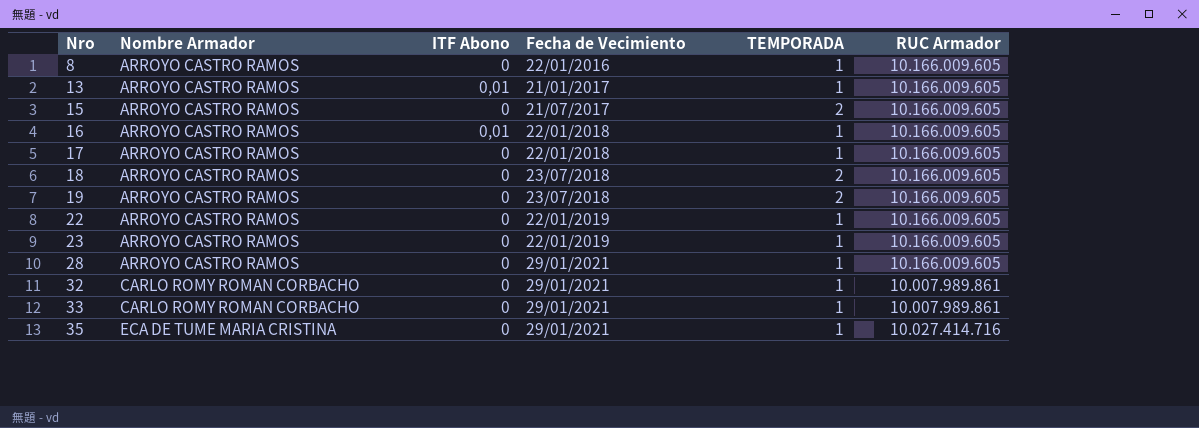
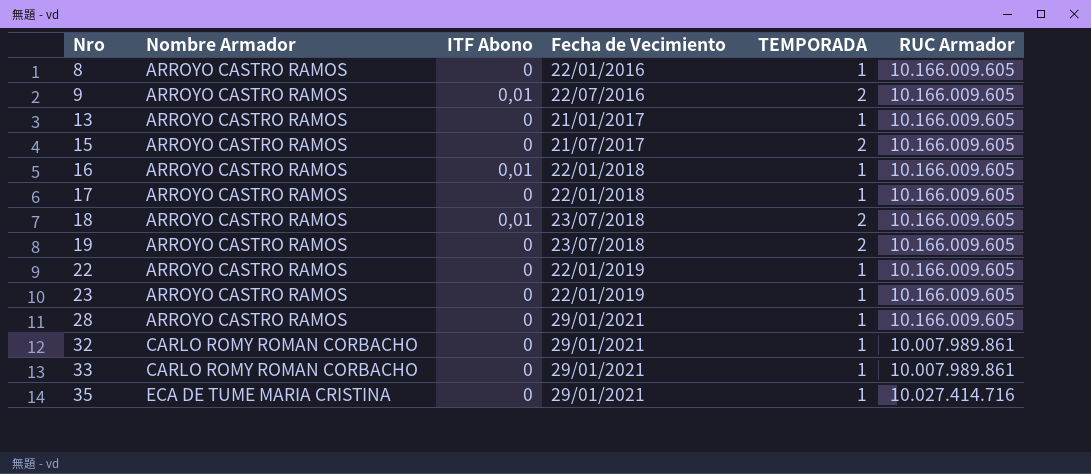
row 9: none -> ARROYO CASTRO RAMOS | 0,01 | 22/07/2016 | 2 | 10.166.009.605
13 | ITF Abono: 0,01 -> 0
18 | ITF Abono: 0 -> 0,01

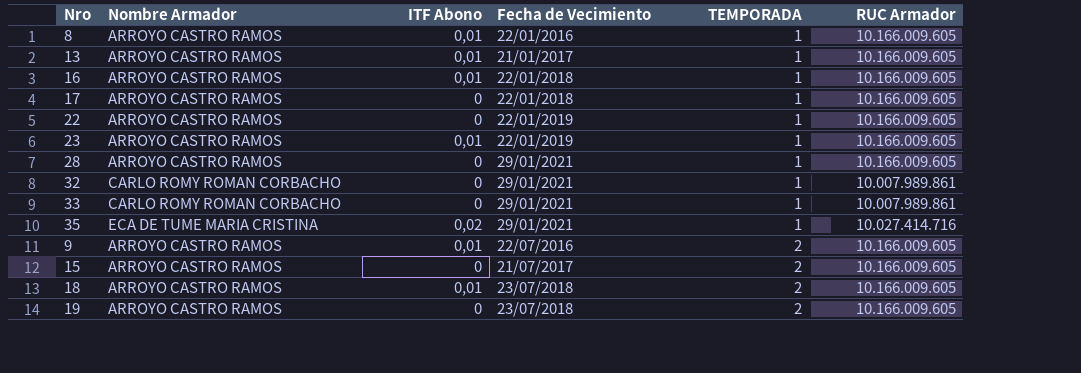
row order: Nro ascending -> TEMPORADA ascending
8 | ITF Abono: 0 -> 0,01
13 | ITF Abono: 0 -> 0,01
23 | ITF Abono: 0 -> 0,01
35 | ITF Abono: 0 -> 0,02

